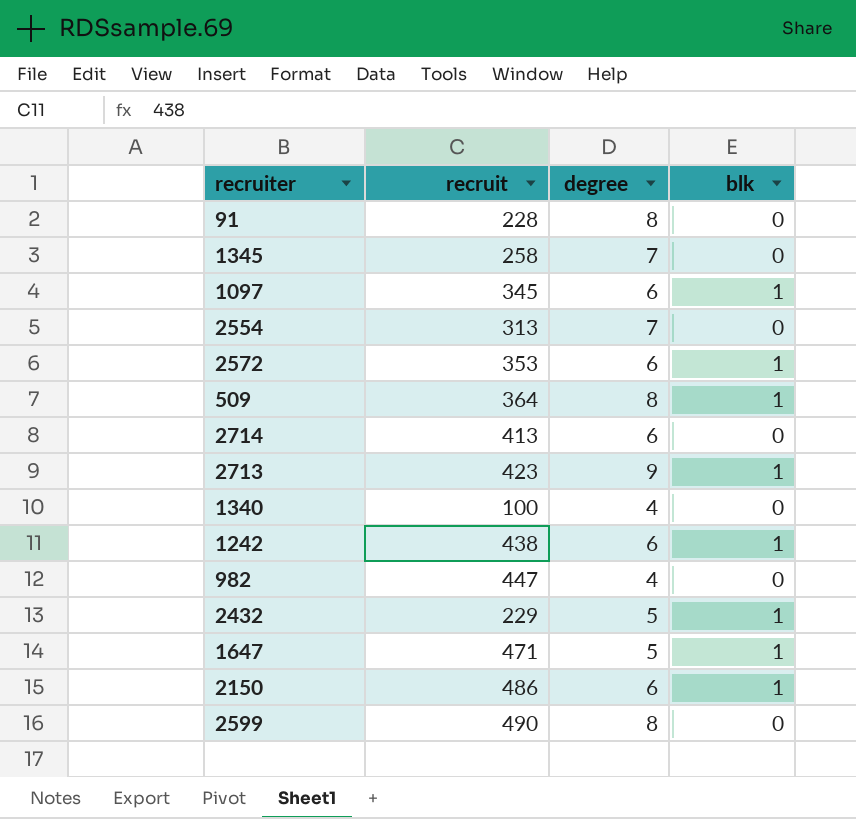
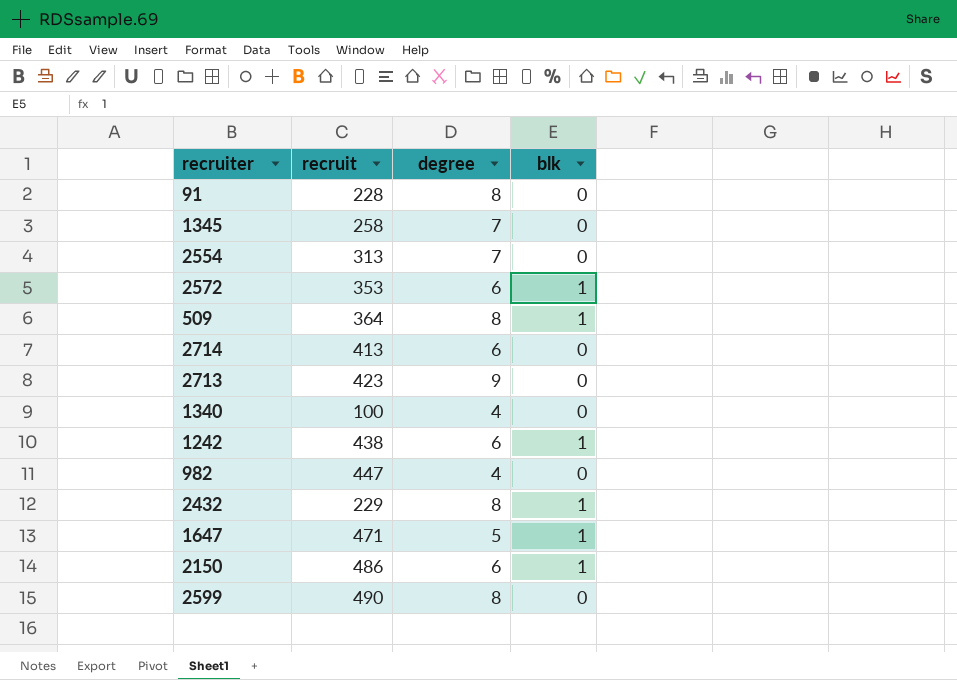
row 1097: 345 | 6 | 1 -> none
2713 | blk: 1 -> 0
2432 | degree: 5 -> 8

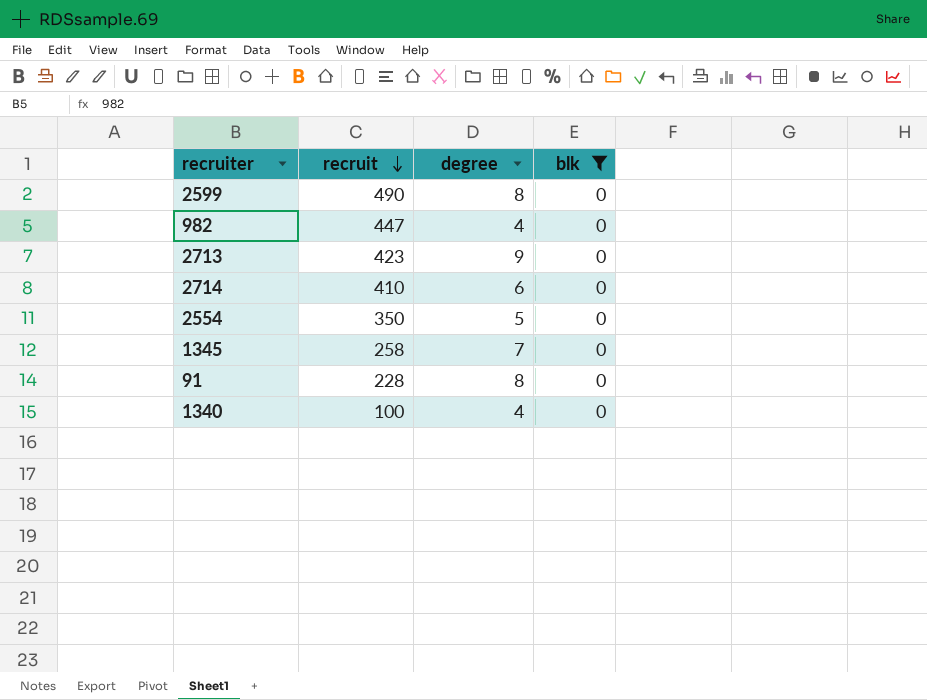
filter: none -> blk = 0
row order: none -> recruit descending
2714 | recruit: 413 -> 410
2554 | recruit: 313 -> 350
2554 | degree: 7 -> 5

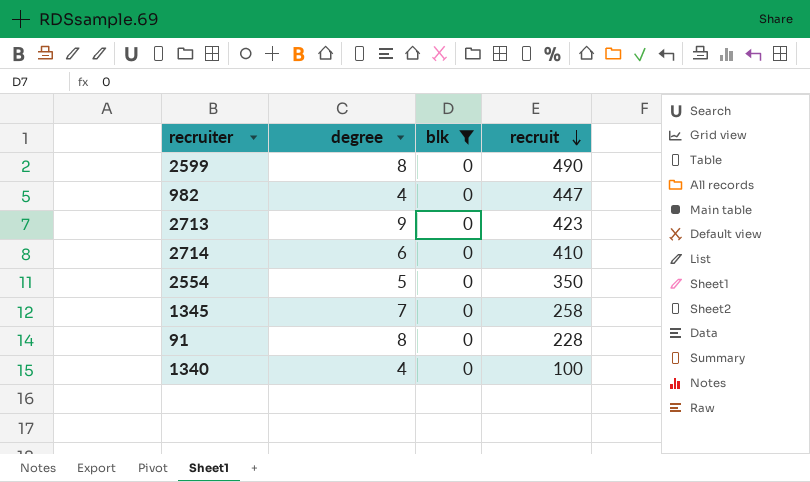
column recruit | position: 2 -> 4

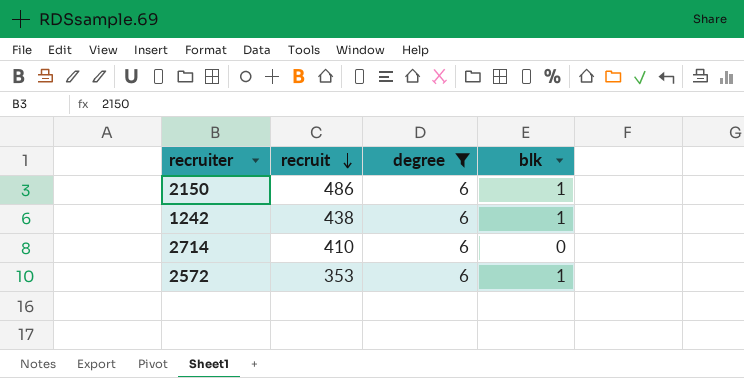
filter: blk = 0 -> degree = 6
column recruit | position: 4 -> 2

